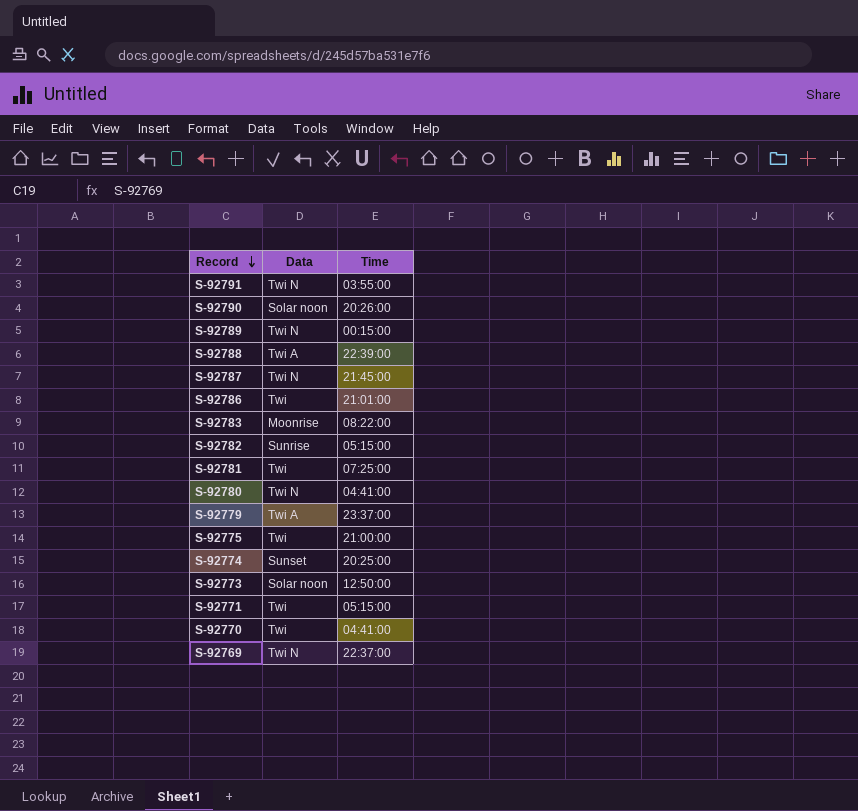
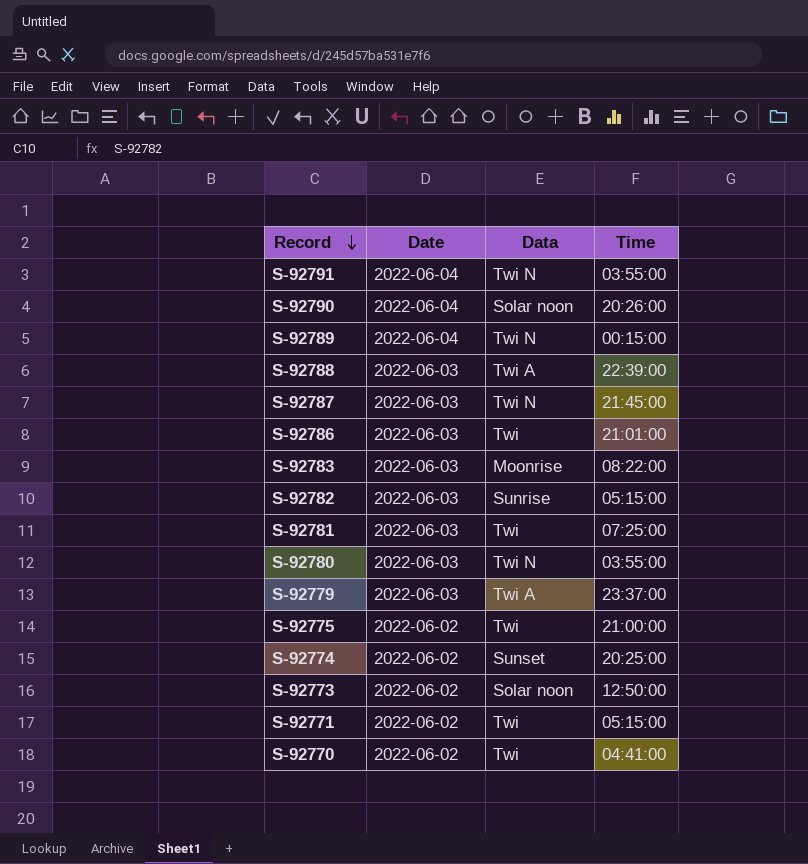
column Date | position: none -> 2
row S-92769: Twi N | 22:37:00 -> none
S-92780 | Time: 04:41:00 -> 03:55:00

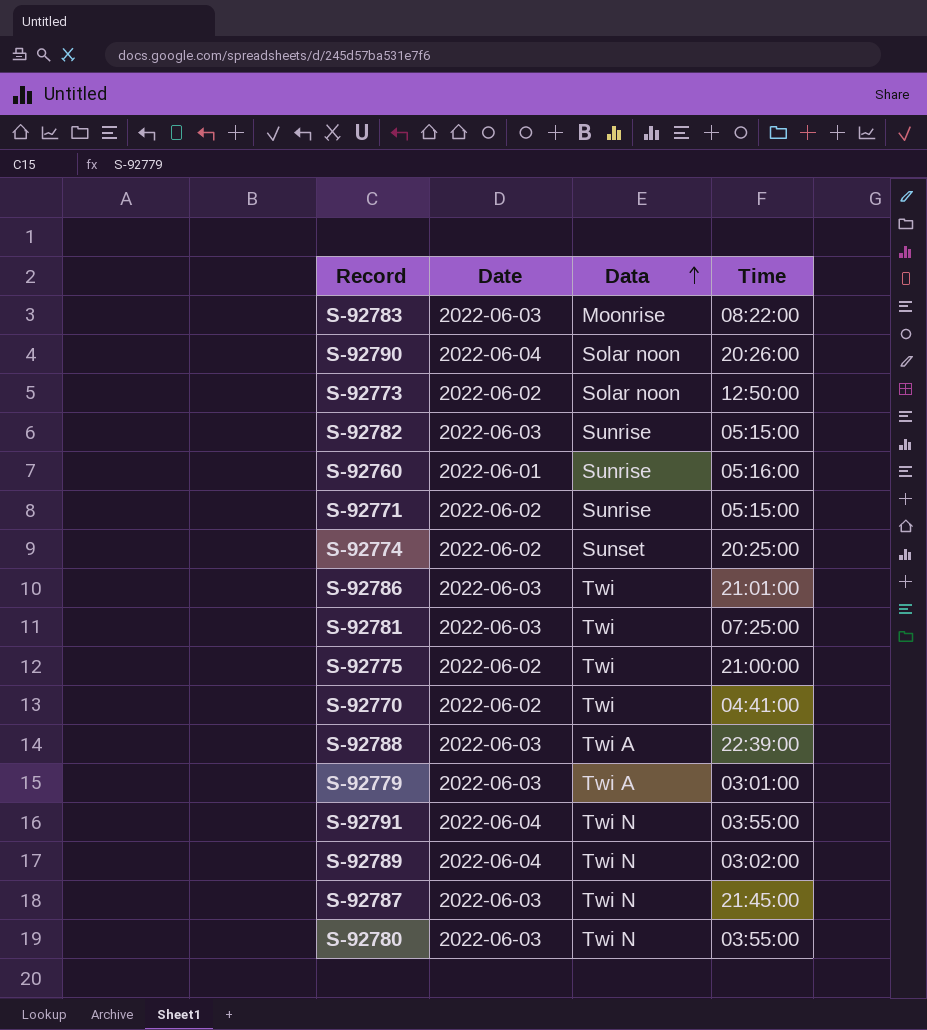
row order: Record descending -> Data ascending
row S-92760: none -> 2022-06-01 | Sunrise | 05:16:00
S-92771 | Data: Twi -> Sunrise
S-92779 | Time: 23:37:00 -> 03:01:00
S-92789 | Time: 00:15:00 -> 03:02:00

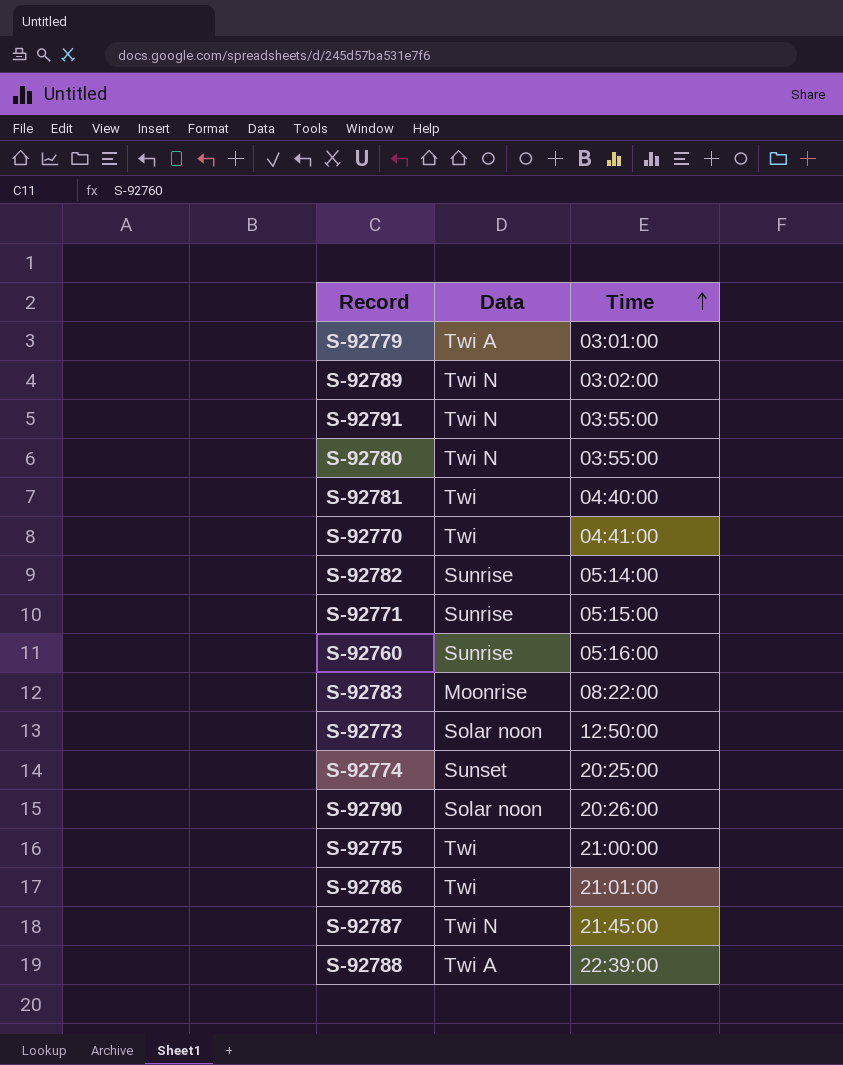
row order: Data ascending -> Time ascending
column Date | position: 2 -> none
S-92781 | Time: 07:25:00 -> 04:40:00
S-92782 | Time: 05:15:00 -> 05:14:00

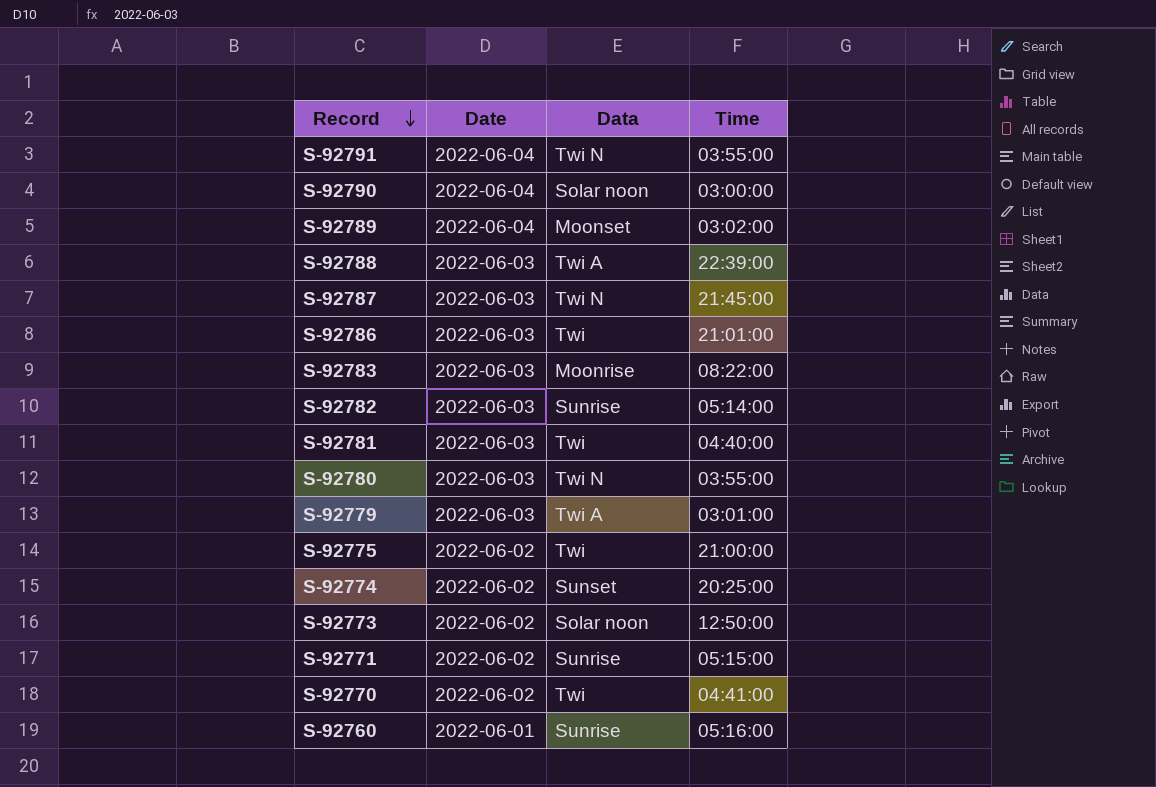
row order: Time ascending -> Record descending
column Date | position: none -> 2
S-92790 | Time: 20:26:00 -> 03:00:00
S-92789 | Data: Twi N -> Moonset

